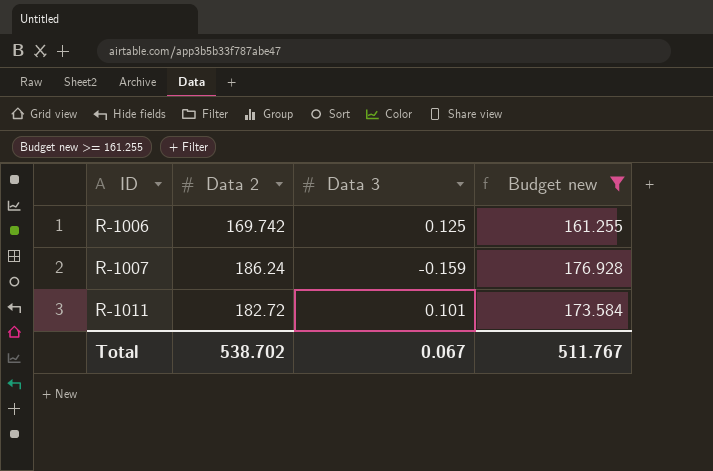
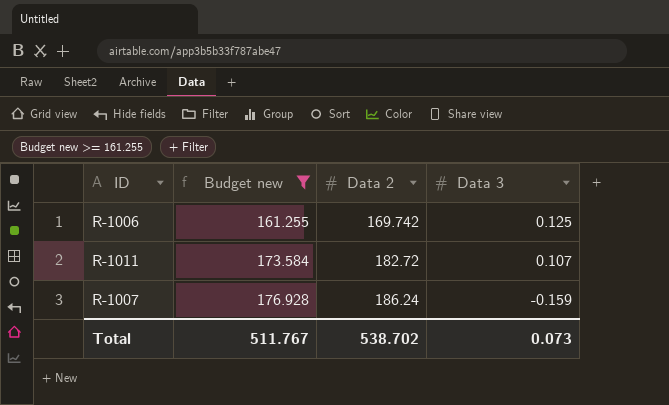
row order: ID ascending -> Budget new ascending
column Budget new | position: 4 -> 2
R-1011 | Data 3: 0.101 -> 0.107
Total | Data 3: 0.067 -> 0.073

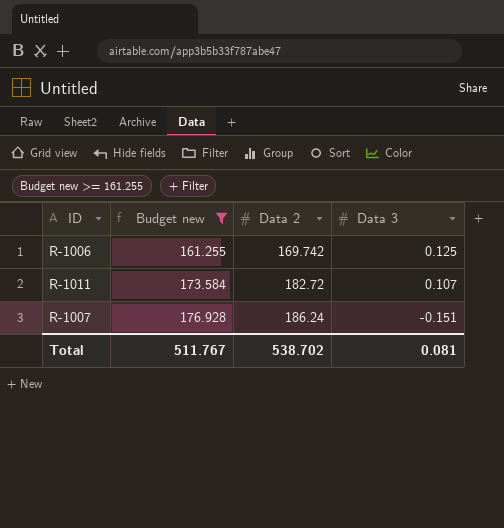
R-1007 | Data 3: -0.159 -> -0.151
Total | Data 3: 0.073 -> 0.081

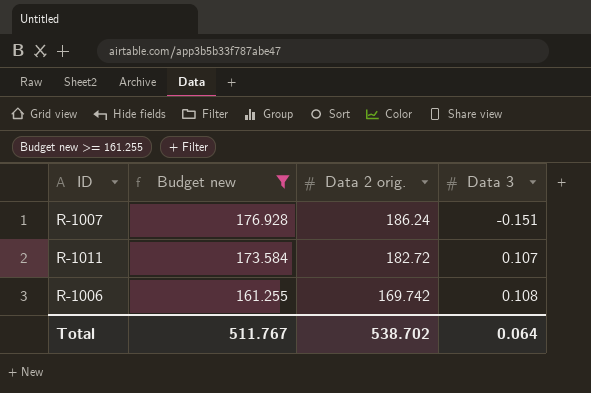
row order: Budget new ascending -> Budget new descending
column name: Data 2 -> Data 2 orig.
R-1006 | Data 3: 0.125 -> 0.108
Total | Data 3: 0.081 -> 0.064

